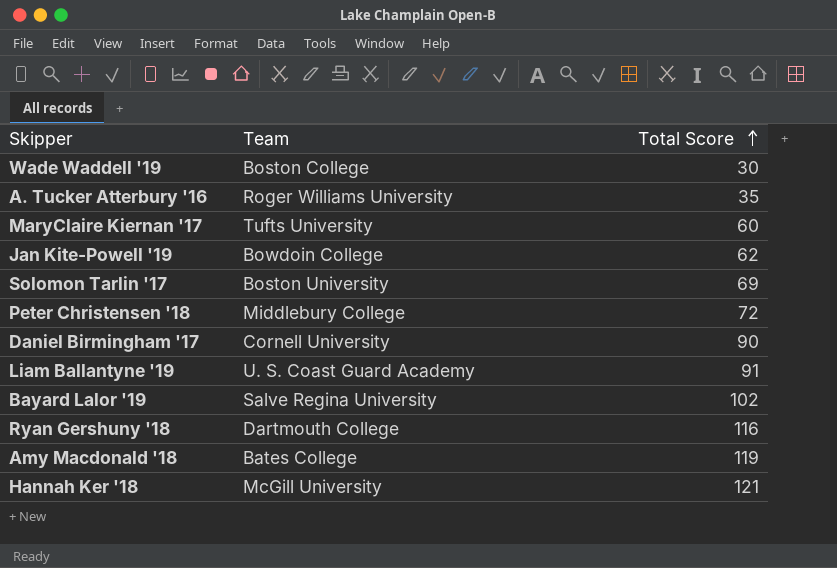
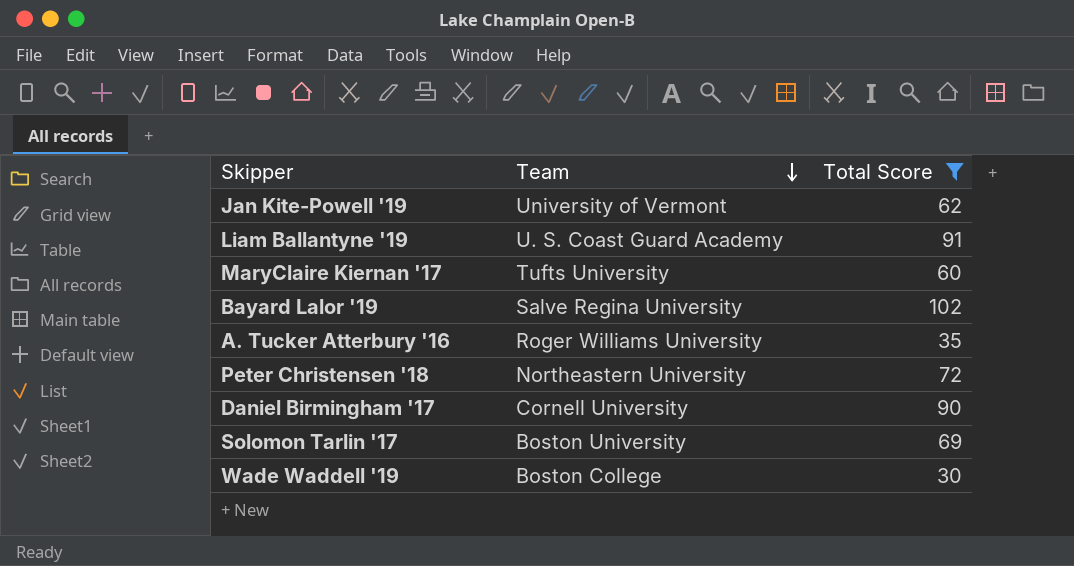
filter: none -> Total Score <= 102
row order: Total Score ascending -> Team descending
Jan Kite-Powell '19 | Team: Bowdoin College -> University of Vermont
Peter Christensen '18 | Team: Middlebury College -> Northeastern University

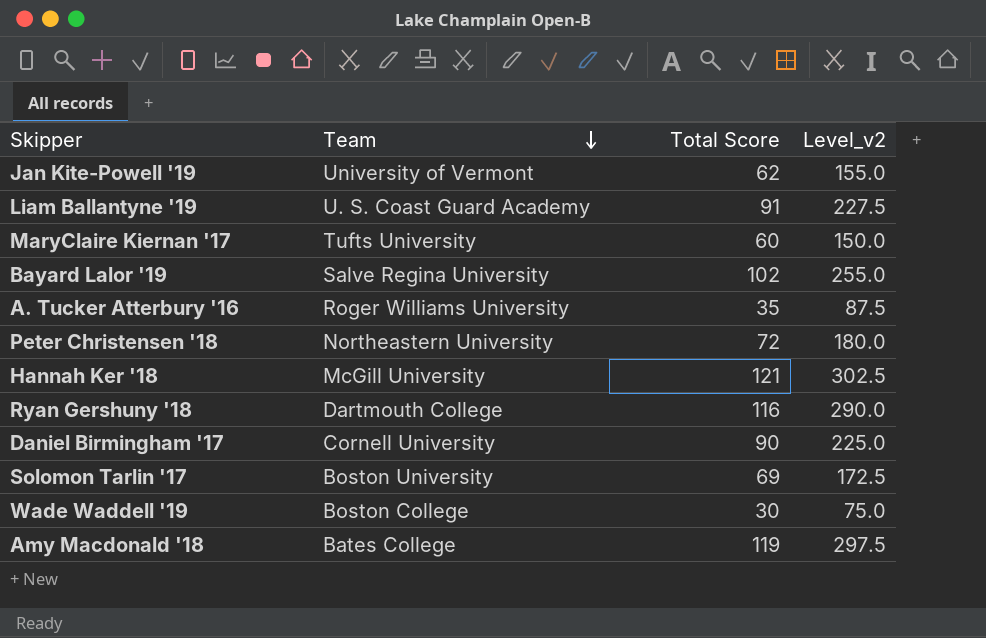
filter: Total Score <= 102 -> none
column Level_v2 | formula: none -> [Total Score] * 2.5

